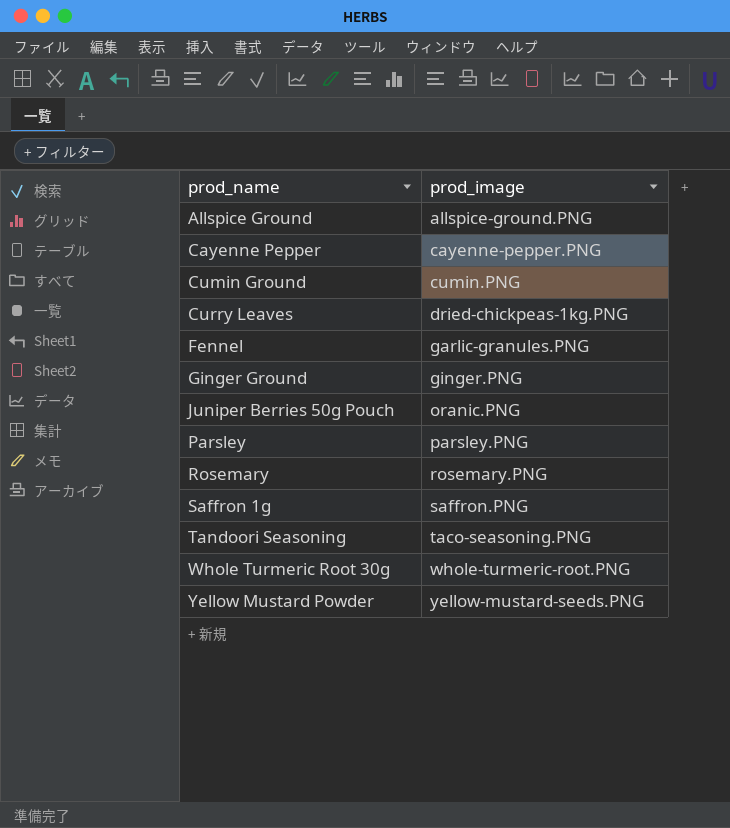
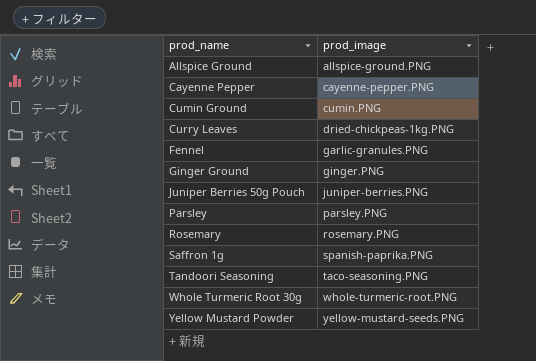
Juniper Berries 50g Pouch | prod_image: oranic.PNG -> juniper-berries.PNG
Saffron 1g | prod_image: saffron.PNG -> spanish-paprika.PNG

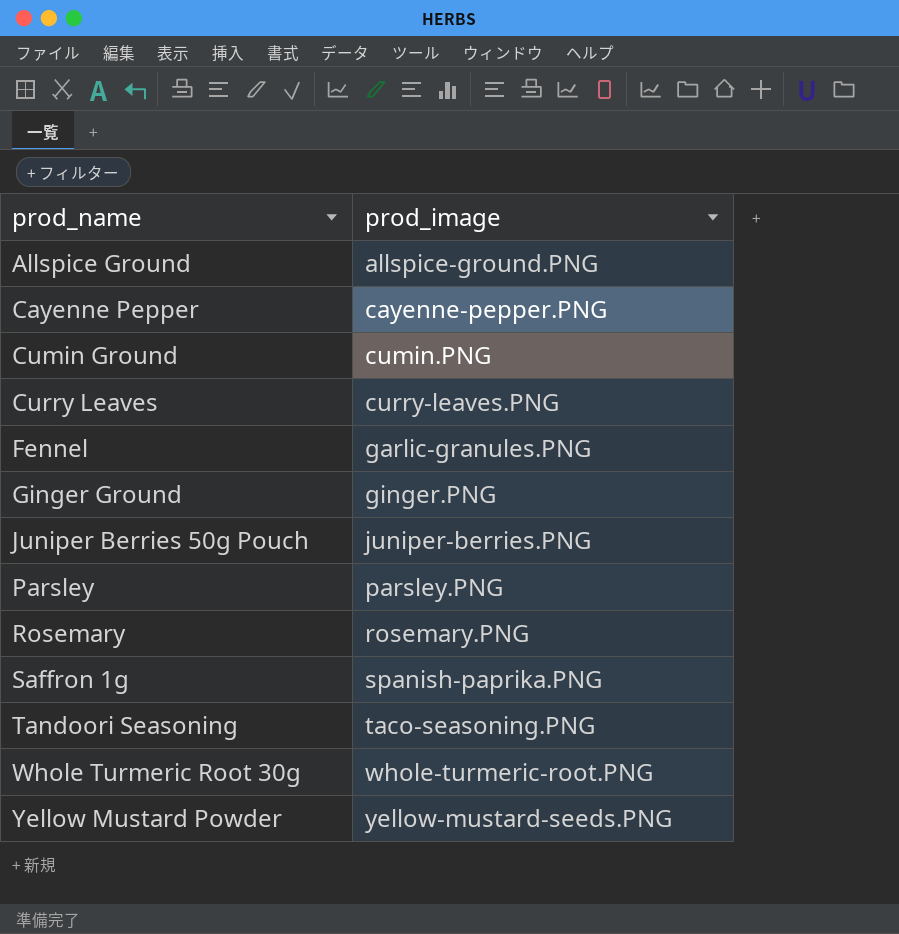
Curry Leaves | prod_image: dried-chickpeas-1kg.PNG -> curry-leaves.PNG

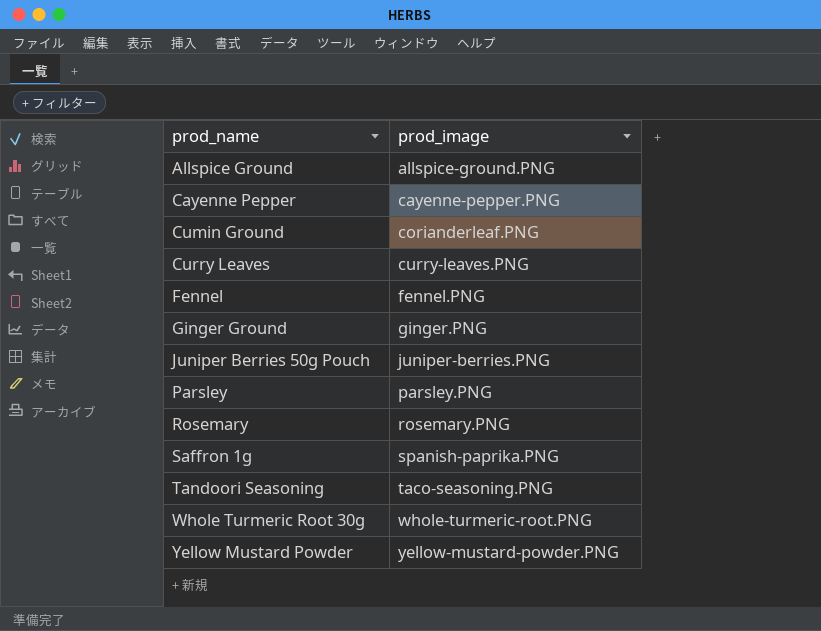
Cumin Ground | prod_image: cumin.PNG -> corianderleaf.PNG
Fennel | prod_image: garlic-granules.PNG -> fennel.PNG
Yellow Mustard Powder | prod_image: yellow-mustard-seeds.PNG -> yellow-mustard-powder.PNG

